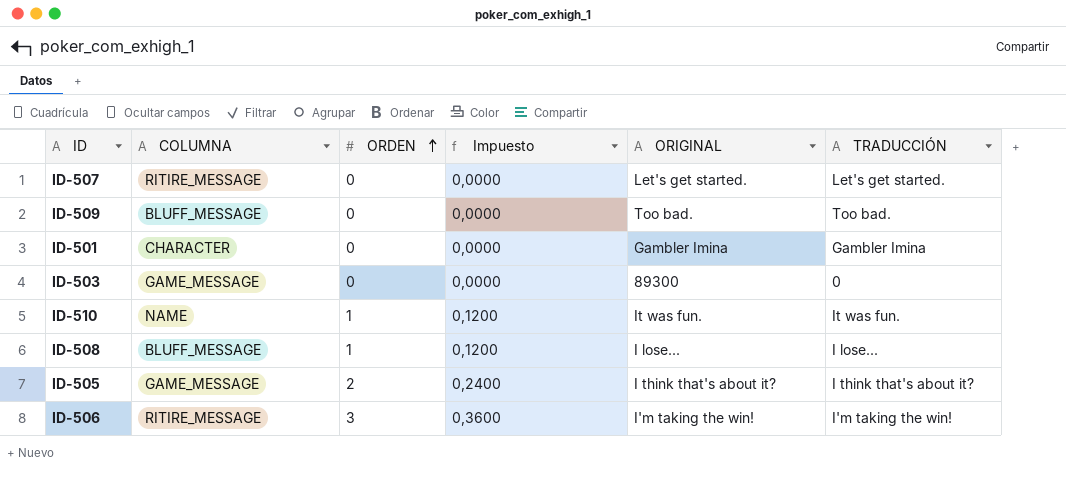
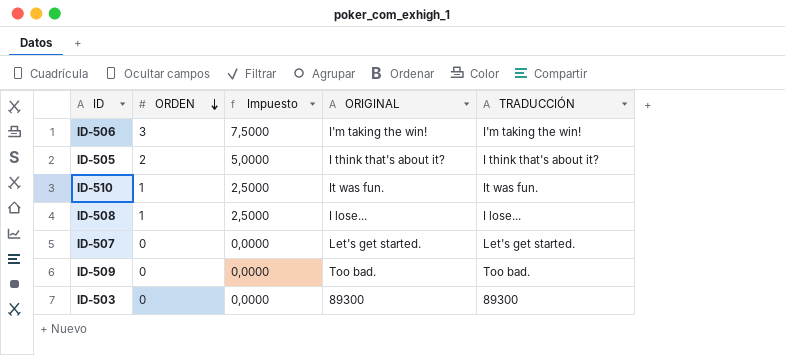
row order: ORDEN ascending -> ORDEN descending
column COLUMNA | position: 2 -> none
column Impuesto | formula: [ORDEN] * 0,12 -> [ORDEN] * 2,5
row ID-501: CHARACTER | 0 | 0,0000 | Gambler Imina | Gambler Imina -> none
ID-503 | TRADUCCIÓN: 0 -> 89300

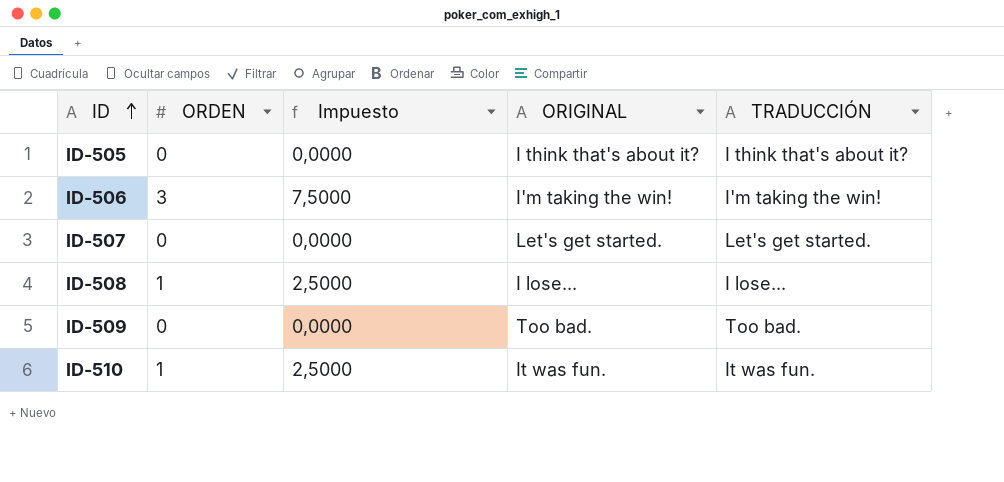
row order: ORDEN descending -> ID ascending
row ID-503: 0 | 0,0000 | 89300 | 89300 -> none
ID-505 | ORDEN: 2 -> 0
ID-505 | Impuesto: 5,0000 -> 0,0000

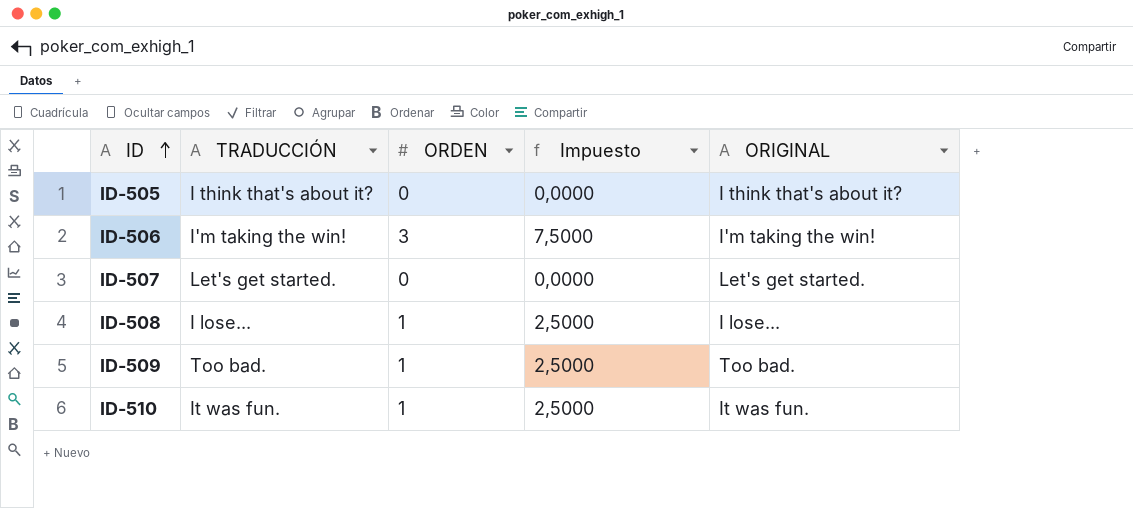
column TRADUCCIÓN | position: 5 -> 2
ID-509 | ORDEN: 0 -> 1
ID-509 | Impuesto: 0,0000 -> 2,5000

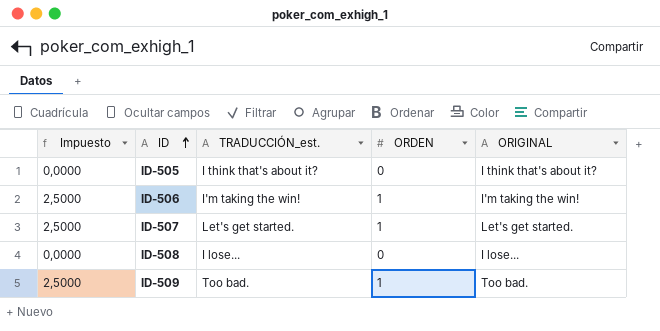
column Impuesto | position: 4 -> 1
column name: TRADUCCIÓN -> TRADUCCIÓN_est.
row ID-510: It was fun. | 1 | 2,5000 | It was fun. -> none
ID-506 | Impuesto: 7,5000 -> 2,5000
ID-506 | ORDEN: 3 -> 1
ID-507 | Impuesto: 0,0000 -> 2,5000
ID-507 | ORDEN: 0 -> 1
ID-508 | Impuesto: 2,5000 -> 0,0000
ID-508 | ORDEN: 1 -> 0

